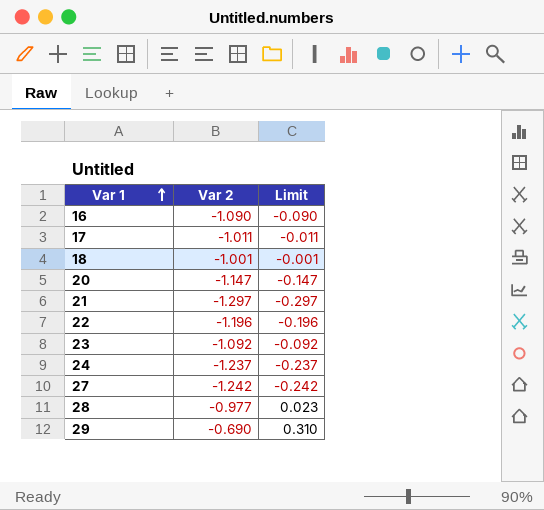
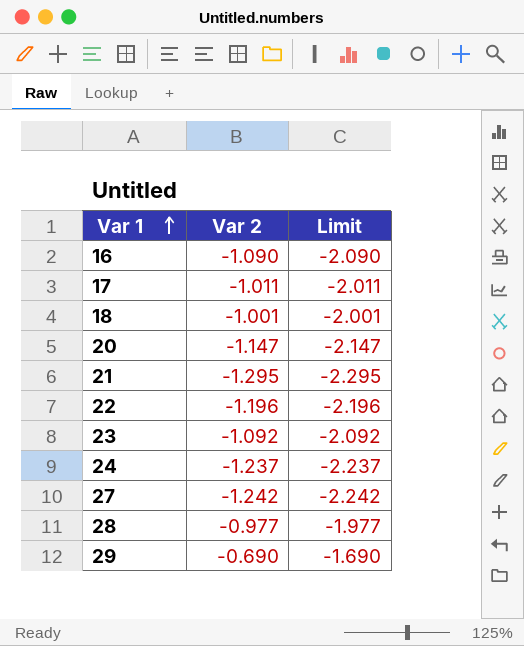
column Limit | formula: [Var 2] + 1 -> [Var 2] - 1
21 | Var 2: -1.297 -> -1.295

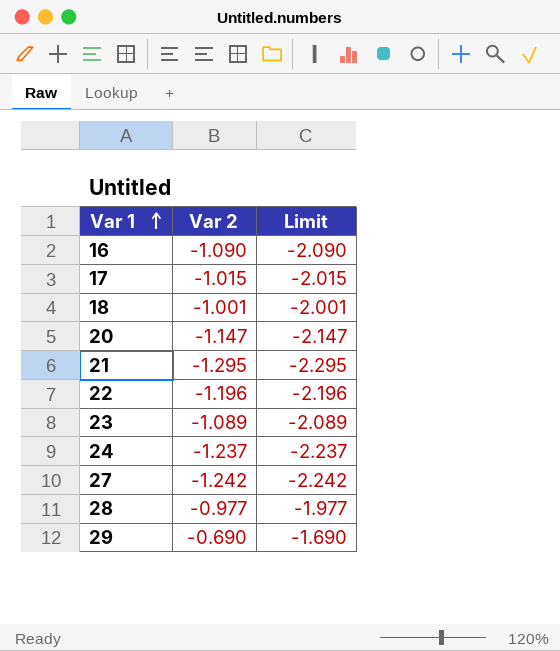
17 | Var 2: -1.011 -> -1.015
17 | Limit: -2.011 -> -2.015
23 | Var 2: -1.092 -> -1.089
23 | Limit: -2.092 -> -2.089

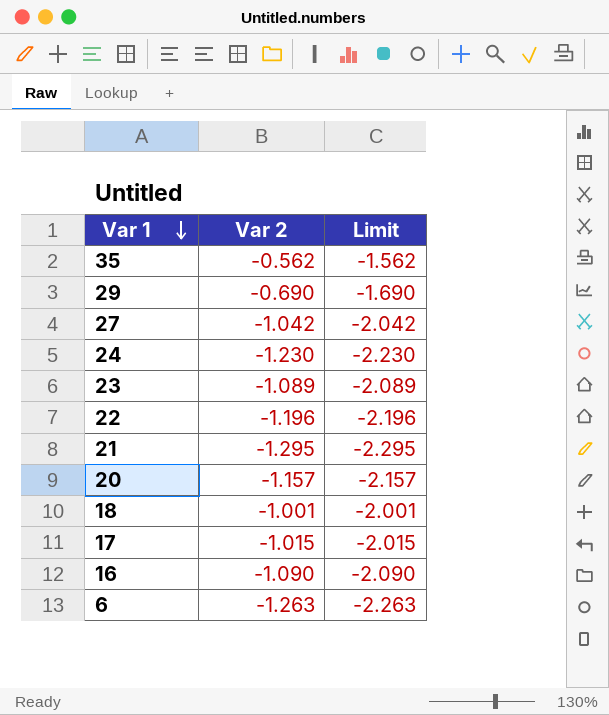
row order: Var 1 ascending -> Var 1 descending
row 28: -0.977 | -1.977 -> none
row 35: none -> -0.562 | -1.562
27 | Var 2: -1.242 -> -1.042
27 | Limit: -2.242 -> -2.042
24 | Var 2: -1.237 -> -1.230
24 | Limit: -2.237 -> -2.230
20 | Var 2: -1.147 -> -1.157
20 | Limit: -2.147 -> -2.157
row 6: none -> -1.263 | -2.263

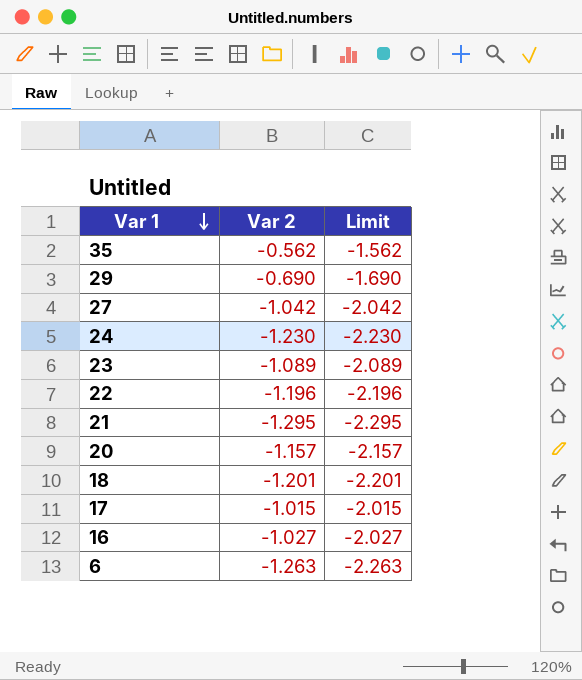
18 | Var 2: -1.001 -> -1.201
18 | Limit: -2.001 -> -2.201
16 | Var 2: -1.090 -> -1.027
16 | Limit: -2.090 -> -2.027

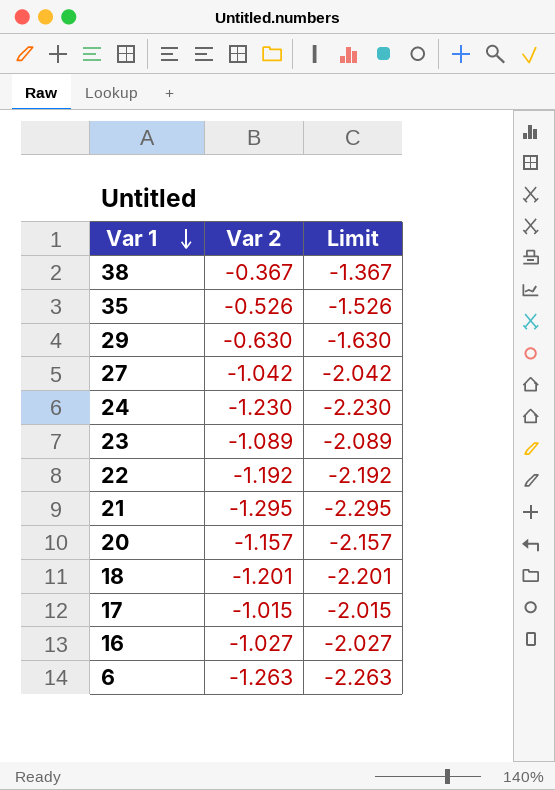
row 38: none -> -0.367 | -1.367
35 | Var 2: -0.562 -> -0.526
35 | Limit: -1.562 -> -1.526
29 | Var 2: -0.690 -> -0.630
29 | Limit: -1.690 -> -1.630
22 | Var 2: -1.196 -> -1.192
22 | Limit: -2.196 -> -2.192

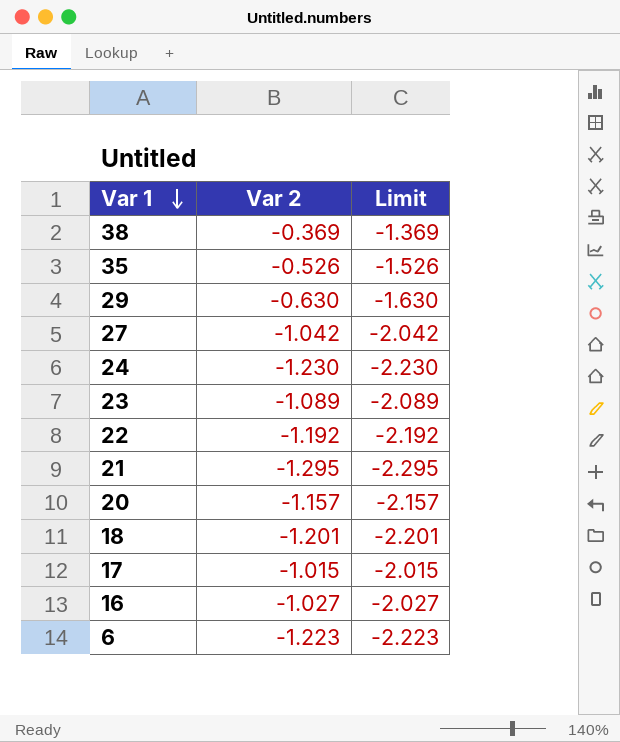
38 | Var 2: -0.367 -> -0.369
38 | Limit: -1.367 -> -1.369
6 | Var 2: -1.263 -> -1.223
6 | Limit: -2.263 -> -2.223

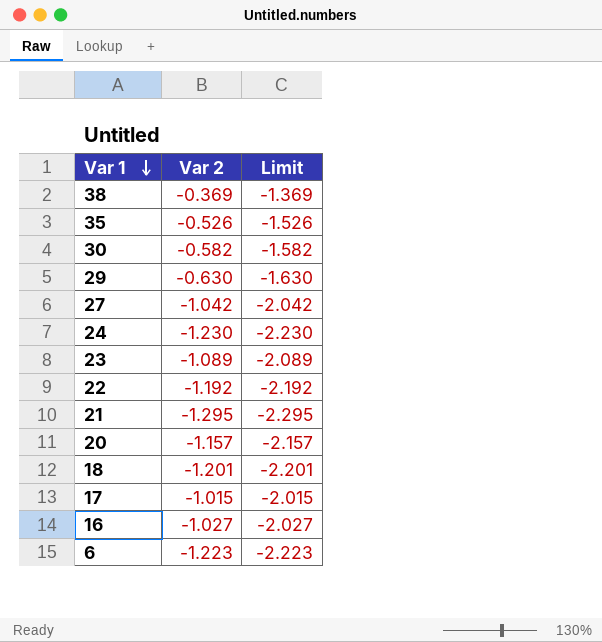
row 30: none -> -0.582 | -1.582

